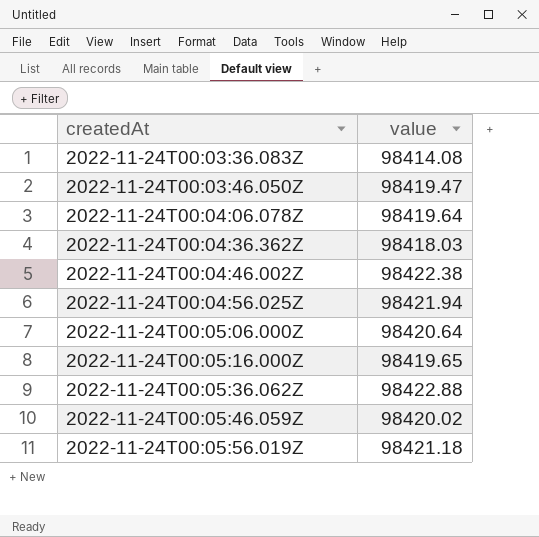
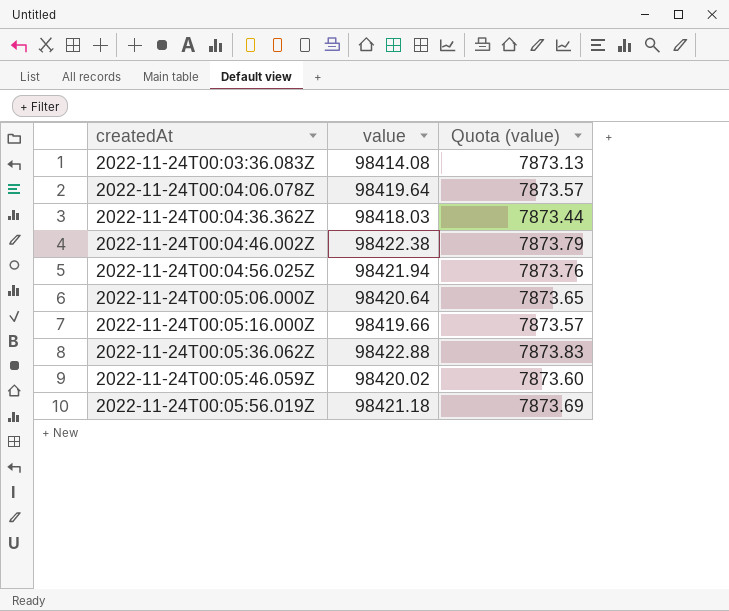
column Quota (value) | formula: none -> [value] * 0.08
row 2022-11-24T00:03:46.050Z: 98419.47 -> none
2022-11-24T00:05:16.000Z | value: 98419.65 -> 98419.66

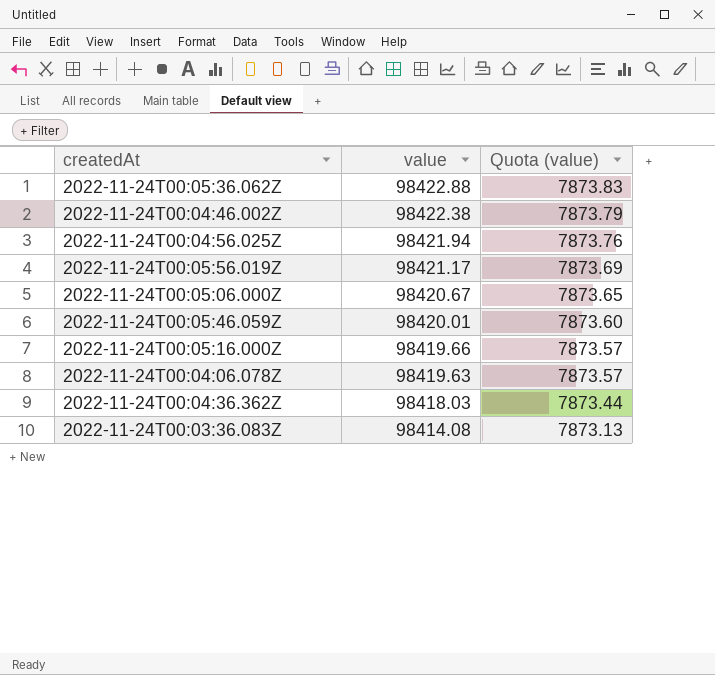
row order: createdAt ascending -> value descending
2022-11-24T00:05:56.019Z | value: 98421.18 -> 98421.17
2022-11-24T00:05:06.000Z | value: 98420.64 -> 98420.67
2022-11-24T00:05:46.059Z | value: 98420.02 -> 98420.01
2022-11-24T00:04:06.078Z | value: 98419.64 -> 98419.63

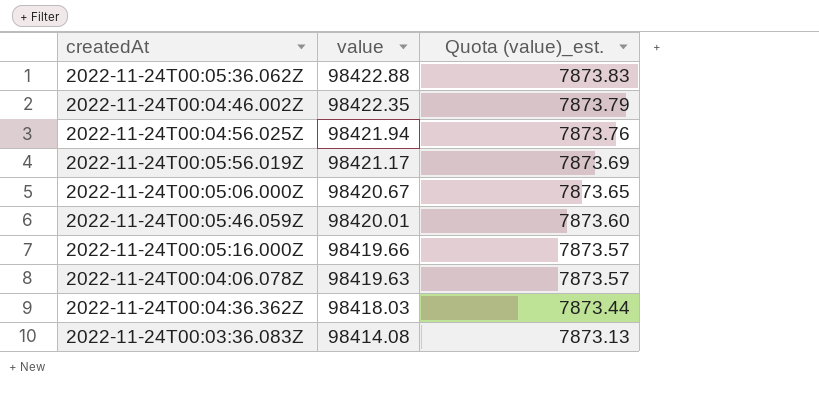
column name: Quota (value) -> Quota (value)_est.
2022-11-24T00:04:46.002Z | value: 98422.38 -> 98422.35

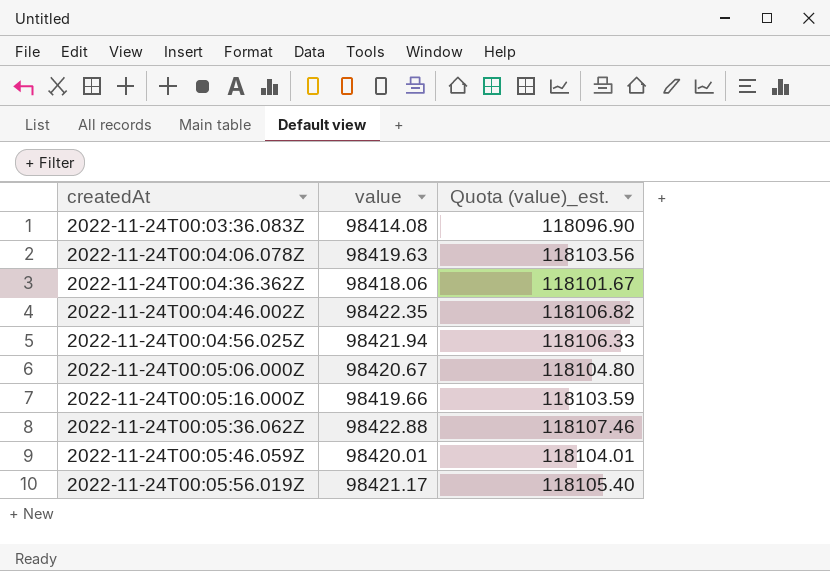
row order: value descending -> createdAt ascending
column Quota (value)_est. | formula: [value] * 0.08 -> [value] * 1.2
2022-11-24T00:04:36.362Z | value: 98418.03 -> 98418.06

